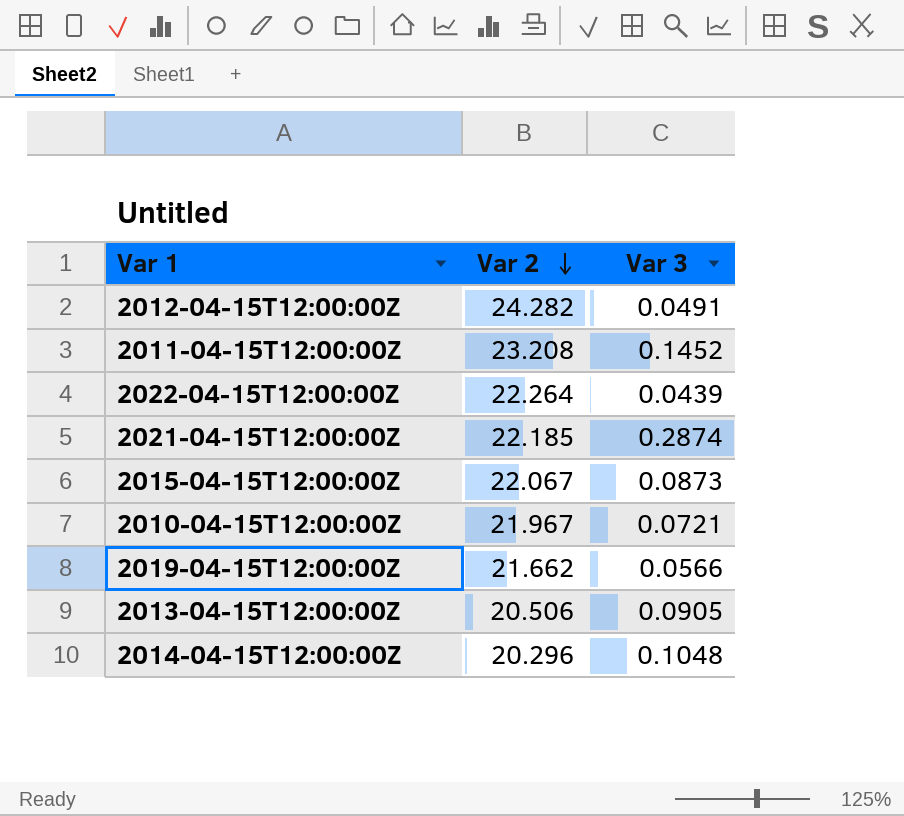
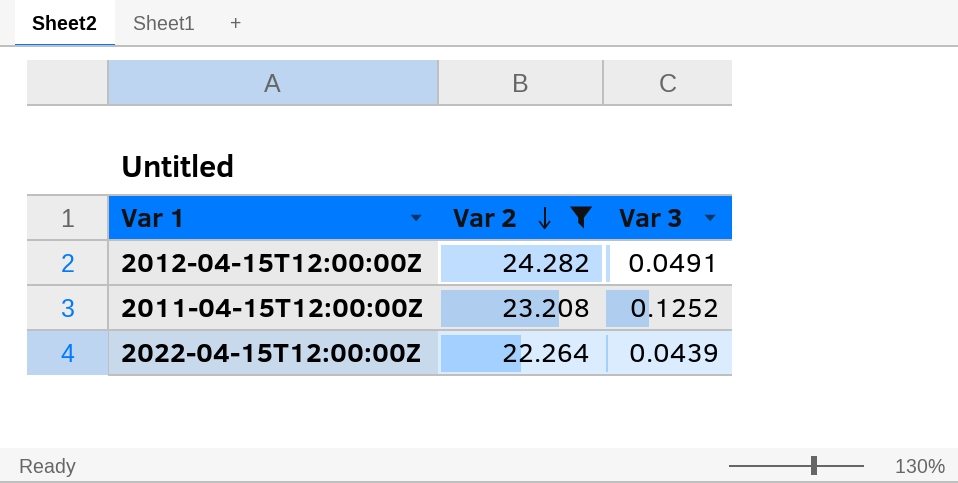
filter: none -> Var 2 >= 22.264
2011-04-15T12:00:00Z | Var 3: 0.1452 -> 0.1252

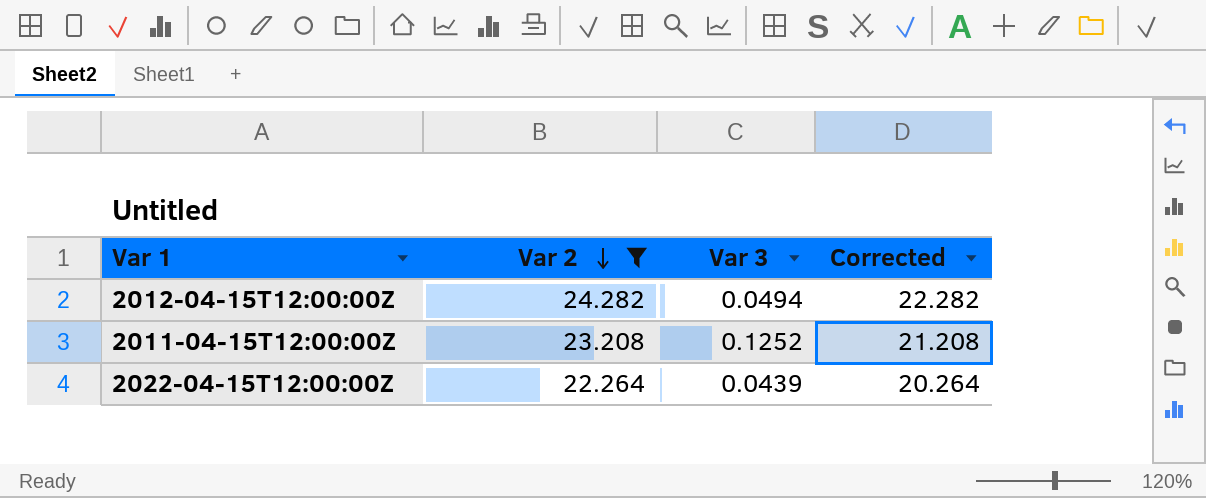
column Corrected | formula: none -> [Var 2] - 2
2012-04-15T12:00:00Z | Var 3: 0.0491 -> 0.0494

